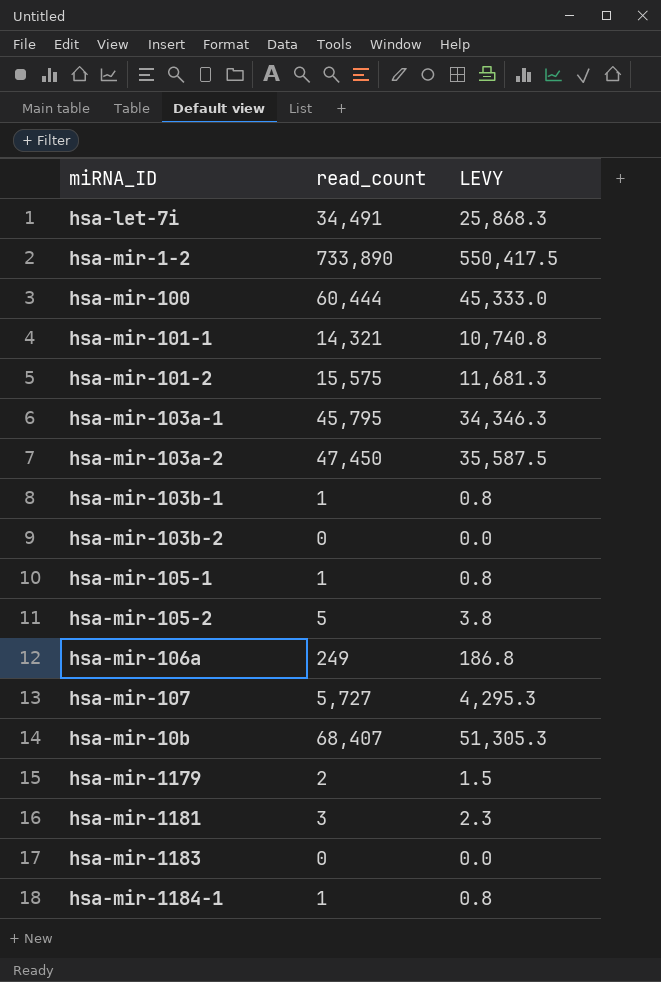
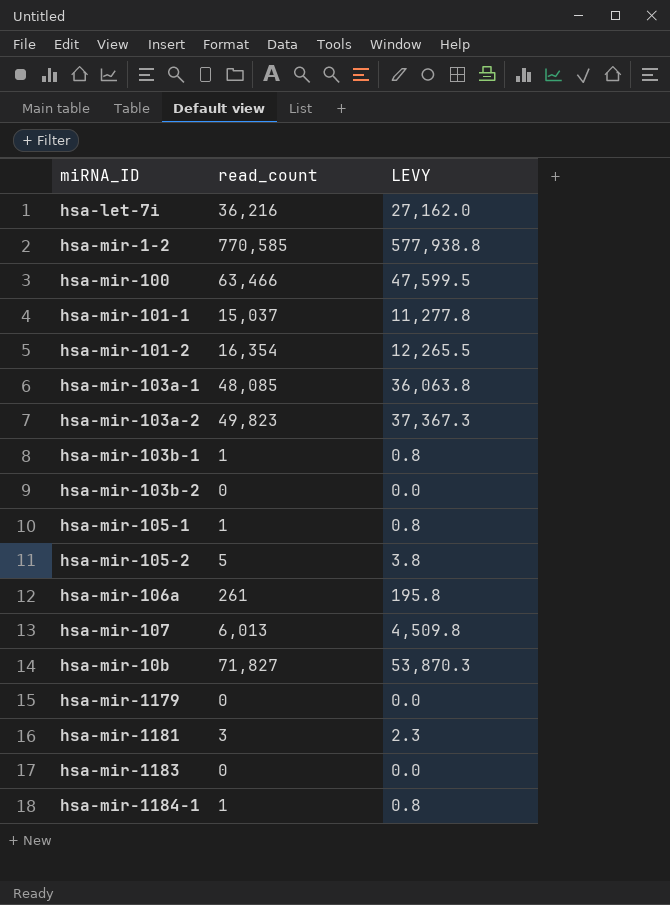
hsa-let-7i | read_count: 34,491 -> 36,216
hsa-let-7i | LEVY: 25,868.3 -> 27,162.0
hsa-mir-1-2 | read_count: 733,890 -> 770,585
hsa-mir-1-2 | LEVY: 550,417.5 -> 577,938.8
hsa-mir-100 | read_count: 60,444 -> 63,466
hsa-mir-100 | LEVY: 45,333.0 -> 47,599.5
hsa-mir-101-1 | read_count: 14,321 -> 15,037
hsa-mir-101-1 | LEVY: 10,740.8 -> 11,277.8
hsa-mir-101-2 | read_count: 15,575 -> 16,354
hsa-mir-101-2 | LEVY: 11,681.3 -> 12,265.5
hsa-mir-103a-1 | read_count: 45,795 -> 48,085
hsa-mir-103a-1 | LEVY: 34,346.3 -> 36,063.8
hsa-mir-103a-2 | read_count: 47,450 -> 49,823
hsa-mir-103a-2 | LEVY: 35,587.5 -> 37,367.3
hsa-mir-106a | read_count: 249 -> 261
hsa-mir-106a | LEVY: 186.8 -> 195.8
hsa-mir-107 | read_count: 5,727 -> 6,013
hsa-mir-107 | LEVY: 4,295.3 -> 4,509.8
hsa-mir-10b | read_count: 68,407 -> 71,827
hsa-mir-10b | LEVY: 51,305.3 -> 53,870.3
hsa-mir-1179 | read_count: 2 -> 0
hsa-mir-1179 | LEVY: 1.5 -> 0.0

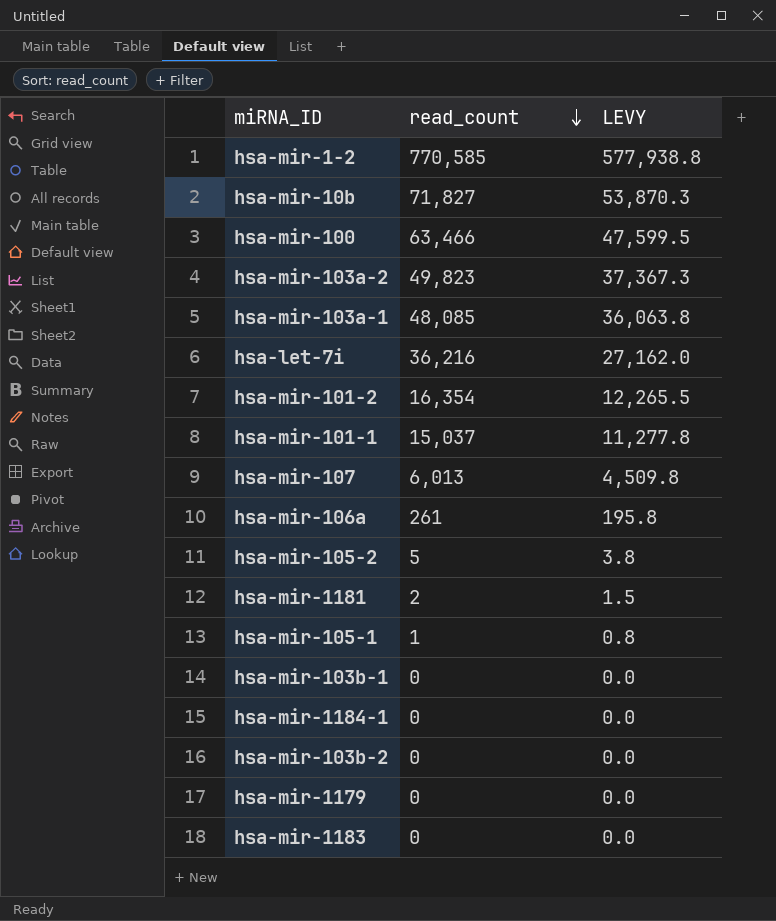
row order: none -> read_count descending
hsa-mir-1181 | read_count: 3 -> 2
hsa-mir-1181 | LEVY: 2.3 -> 1.5
hsa-mir-103b-1 | read_count: 1 -> 0
hsa-mir-103b-1 | LEVY: 0.8 -> 0.0
hsa-mir-1184-1 | read_count: 1 -> 0
hsa-mir-1184-1 | LEVY: 0.8 -> 0.0

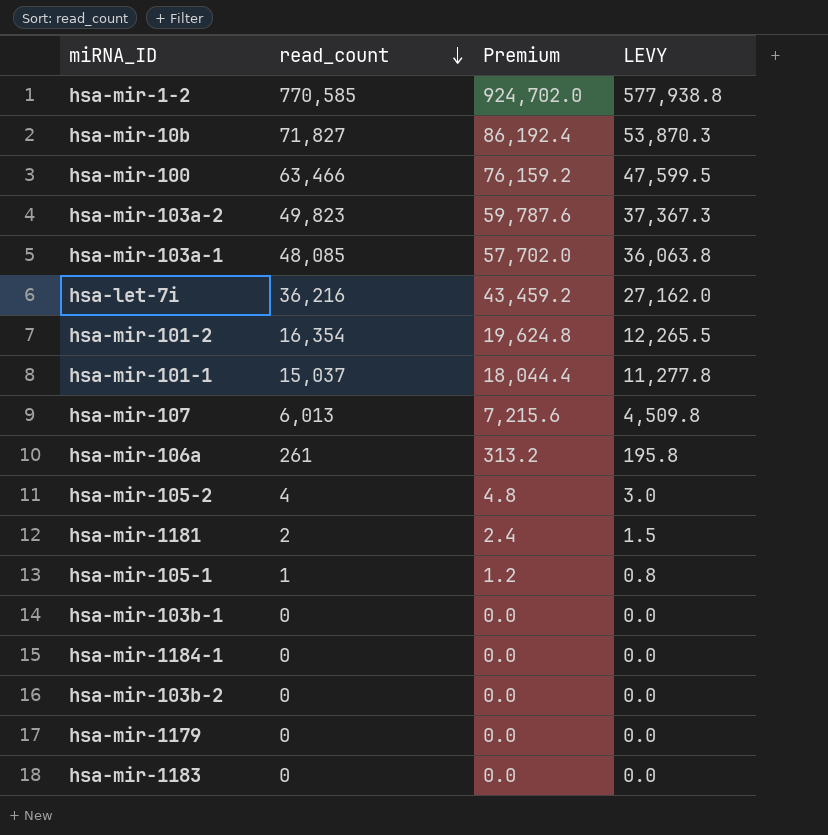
column Premium | formula: none -> [read_count] * 1.2
hsa-mir-105-2 | read_count: 5 -> 4
hsa-mir-105-2 | LEVY: 3.8 -> 3.0

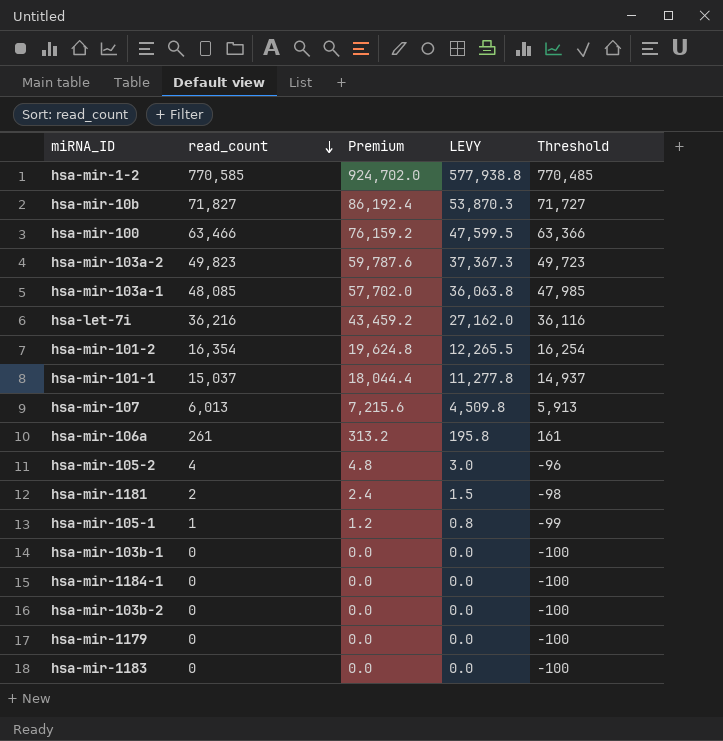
column Threshold | formula: none -> [read_count] - 100

